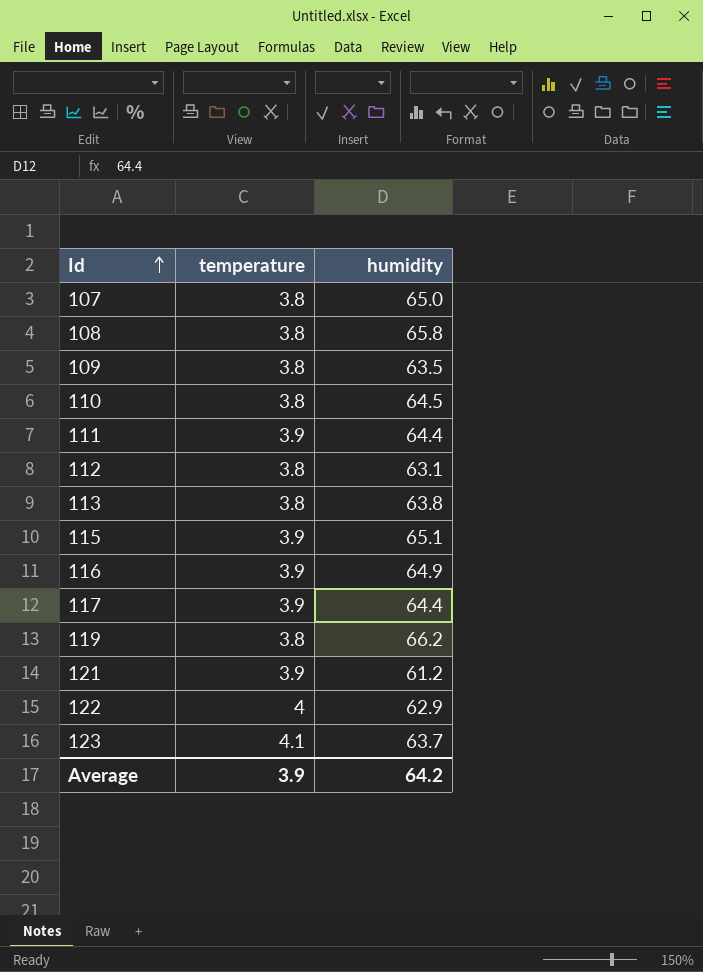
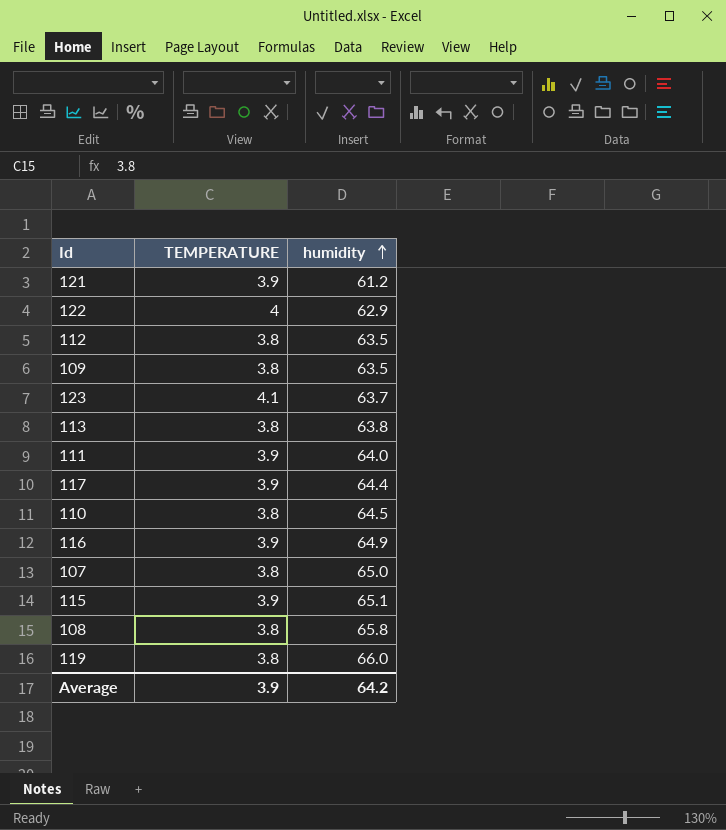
row order: Id ascending -> humidity ascending
column name: temperature -> TEMPERATURE
112 | humidity: 63.1 -> 63.5
111 | humidity: 64.4 -> 64.0
119 | humidity: 66.2 -> 66.0

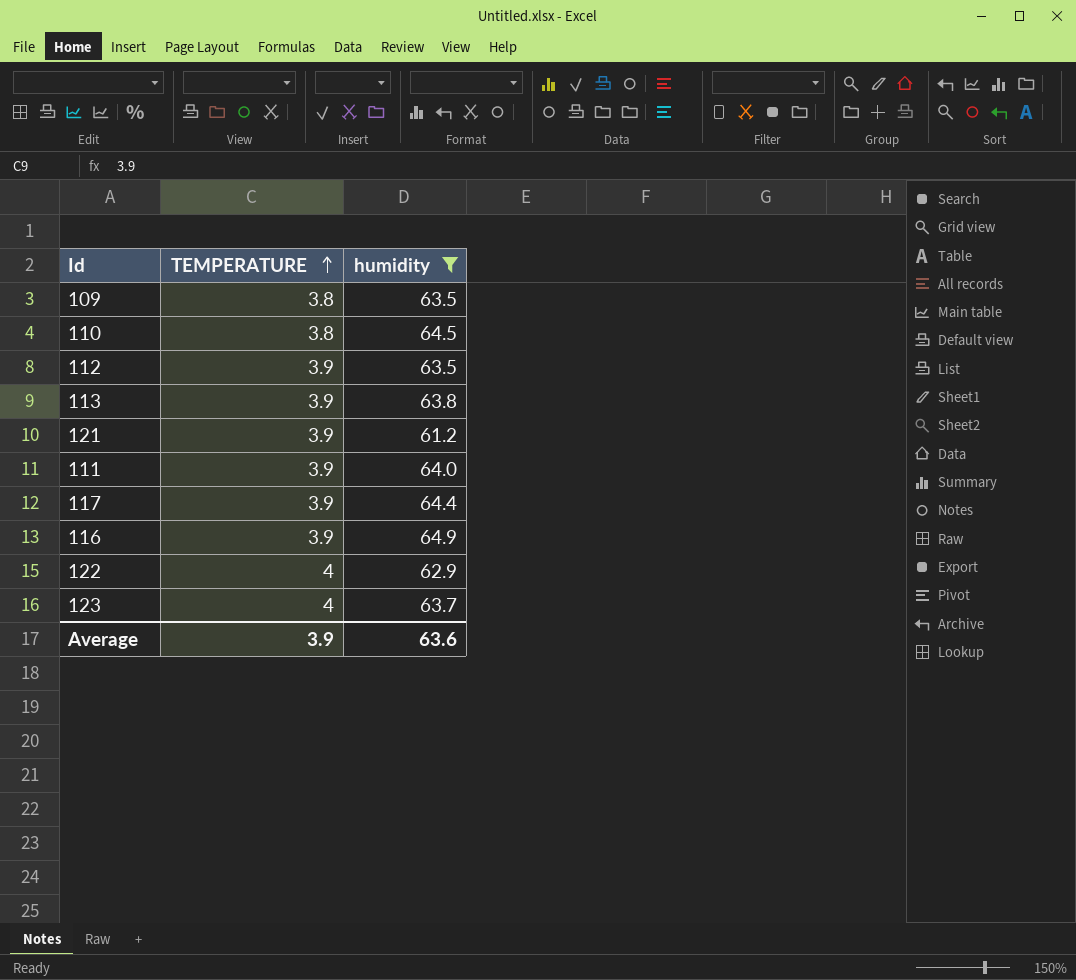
filter: none -> humidity <= 64.9
row order: humidity ascending -> TEMPERATURE ascending
112 | TEMPERATURE: 3.8 -> 3.9
113 | TEMPERATURE: 3.8 -> 3.9
123 | TEMPERATURE: 4.1 -> 4
Average | humidity: 64.2 -> 63.6

